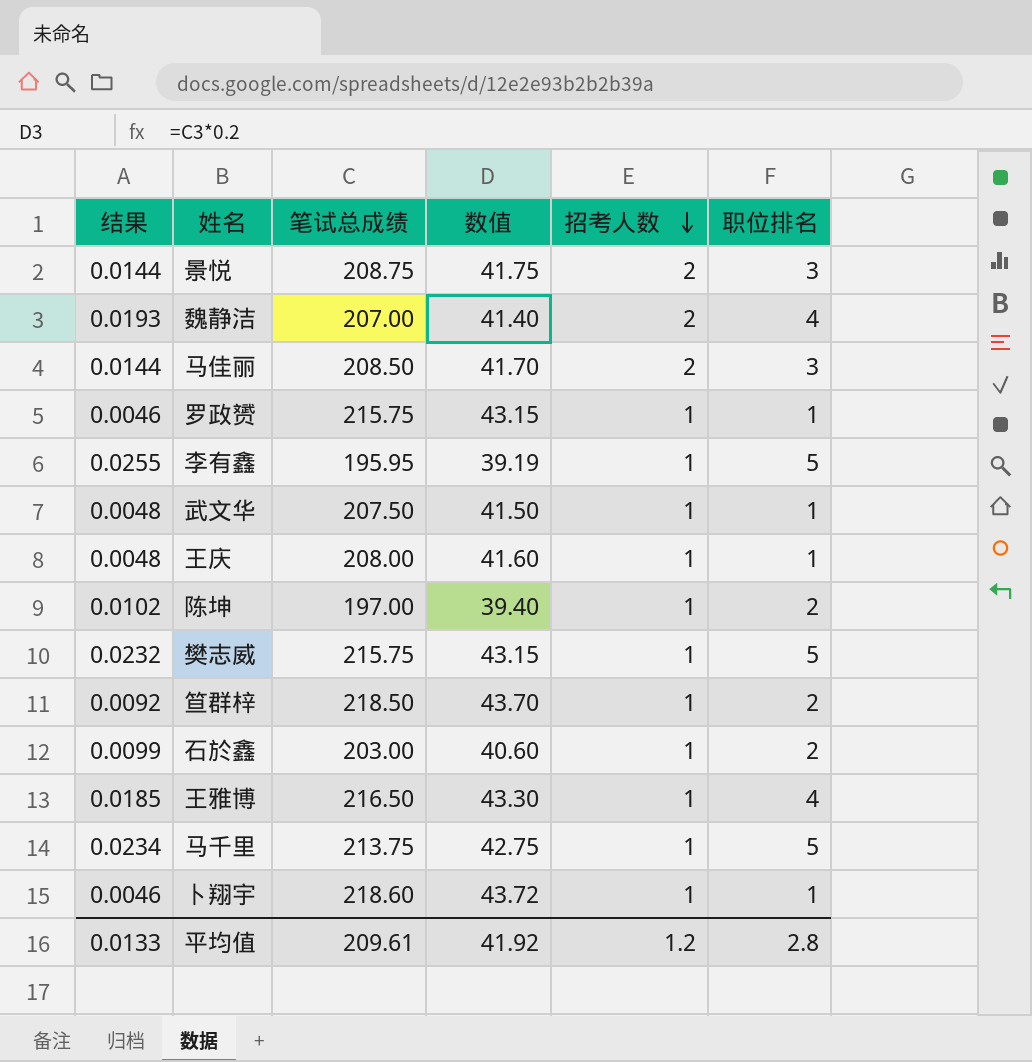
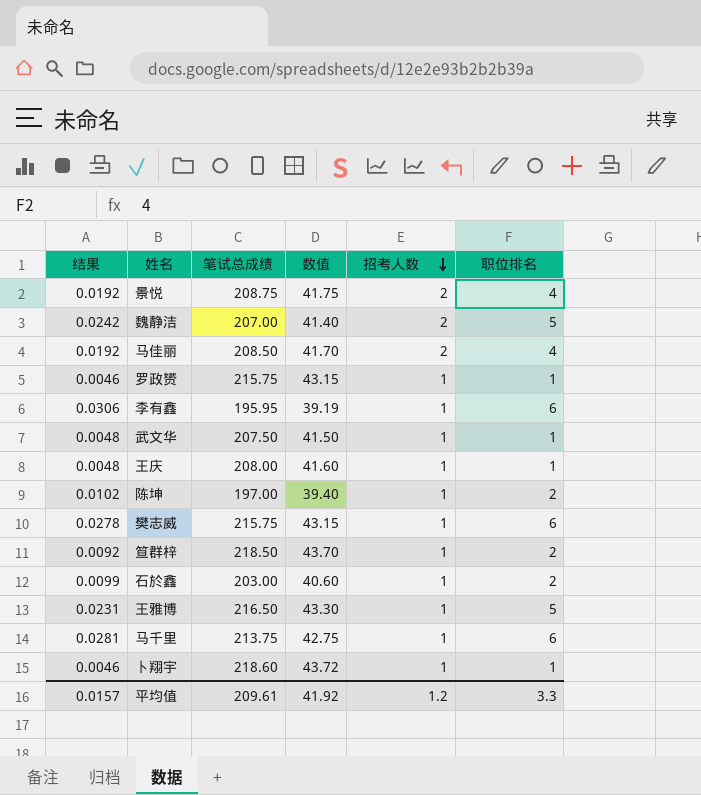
景悦 | 结果: 0.0144 -> 0.0192
景悦 | 职位排名: 3 -> 4
魏静洁 | 结果: 0.0193 -> 0.0242
魏静洁 | 职位排名: 4 -> 5
马佳丽 | 结果: 0.0144 -> 0.0192
马佳丽 | 职位排名: 3 -> 4
李有鑫 | 结果: 0.0255 -> 0.0306
李有鑫 | 职位排名: 5 -> 6
樊志威 | 结果: 0.0232 -> 0.0278
樊志威 | 职位排名: 5 -> 6
王雅博 | 结果: 0.0185 -> 0.0231
王雅博 | 职位排名: 4 -> 5
马千里 | 结果: 0.0234 -> 0.0281
马千里 | 职位排名: 5 -> 6
平均值 | 结果: 0.0133 -> 0.0157
平均值 | 职位排名: 2.8 -> 3.3

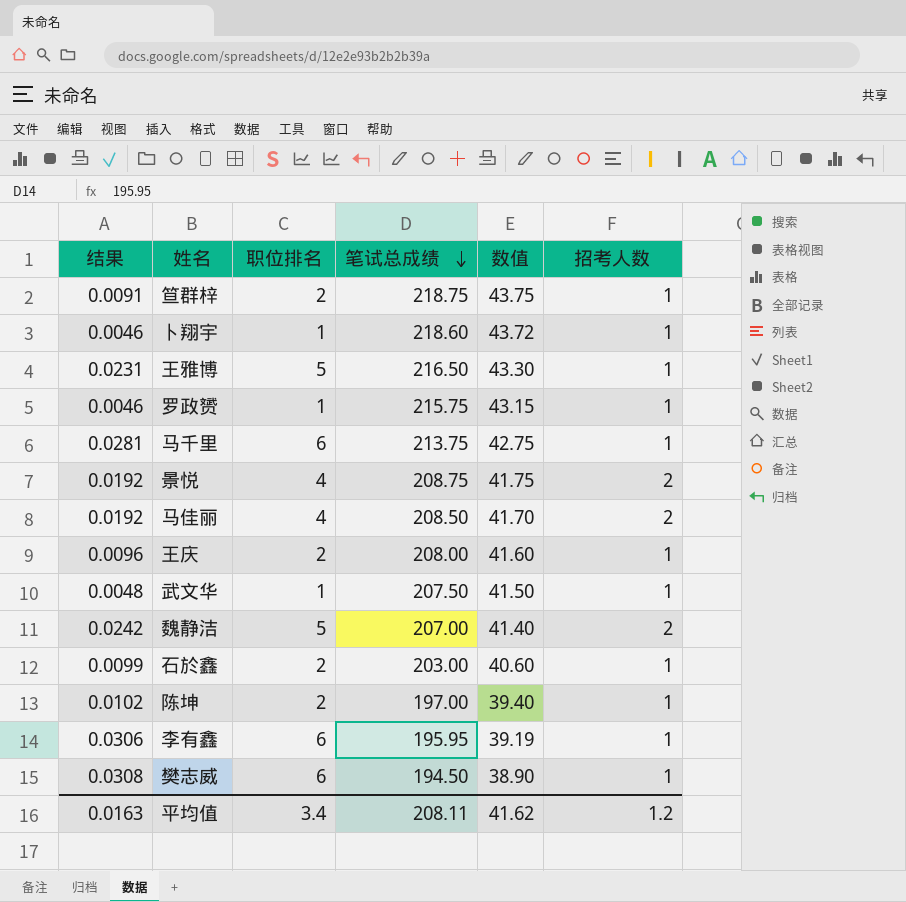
row order: 招考人数 descending -> 笔试总成绩 descending
column 职位排名 | position: 6 -> 3
笪群梓 | 结果: 0.0092 -> 0.0091
笪群梓 | 笔试总成绩: 218.50 -> 218.75
笪群梓 | 数值: 43.70 -> 43.75
王庆 | 结果: 0.0048 -> 0.0096
王庆 | 职位排名: 1 -> 2
樊志威 | 结果: 0.0278 -> 0.0308
樊志威 | 笔试总成绩: 215.75 -> 194.50
樊志威 | 数值: 43.15 -> 38.90
平均值 | 结果: 0.0157 -> 0.0163
平均值 | 职位排名: 3.3 -> 3.4
平均值 | 笔试总成绩: 209.61 -> 208.11
平均值 | 数值: 41.92 -> 41.62

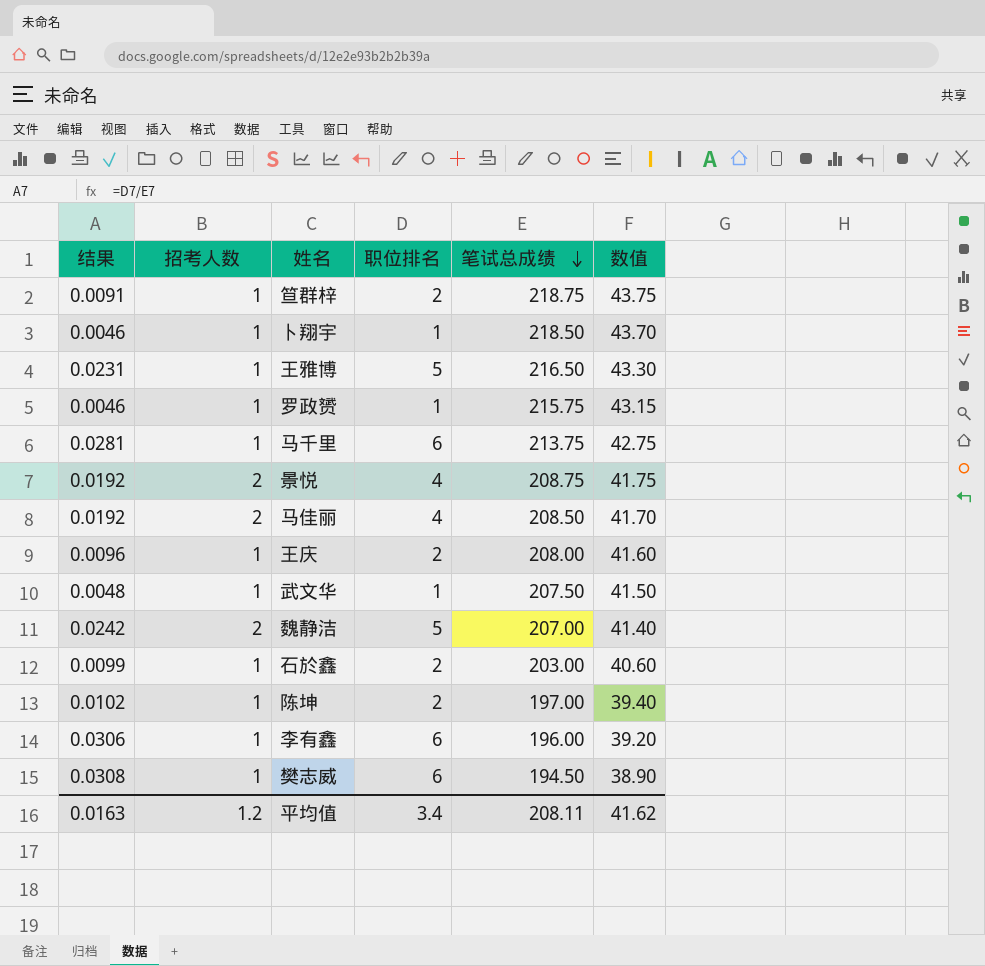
column 招考人数 | position: 6 -> 2
卜翔宇 | 笔试总成绩: 218.60 -> 218.50
卜翔宇 | 数值: 43.72 -> 43.70
李有鑫 | 笔试总成绩: 195.95 -> 196.00
李有鑫 | 数值: 39.19 -> 39.20

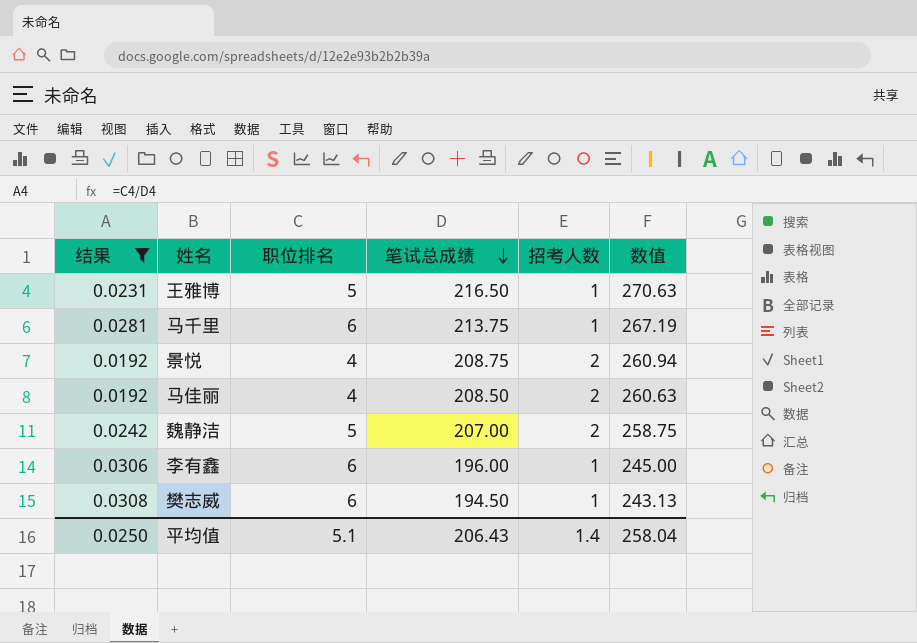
filter: none -> 结果 >= 0.0192
column 招考人数 | position: 2 -> 5
column 数值 | formula: [笔试总成绩] * 0.2 -> [笔试总成绩] * 1.25
平均值 | 结果: 0.0163 -> 0.0250
平均值 | 职位排名: 3.4 -> 5.1
平均值 | 笔试总成绩: 208.11 -> 206.43
平均值 | 招考人数: 1.2 -> 1.4
平均值 | 数值: 41.62 -> 258.04

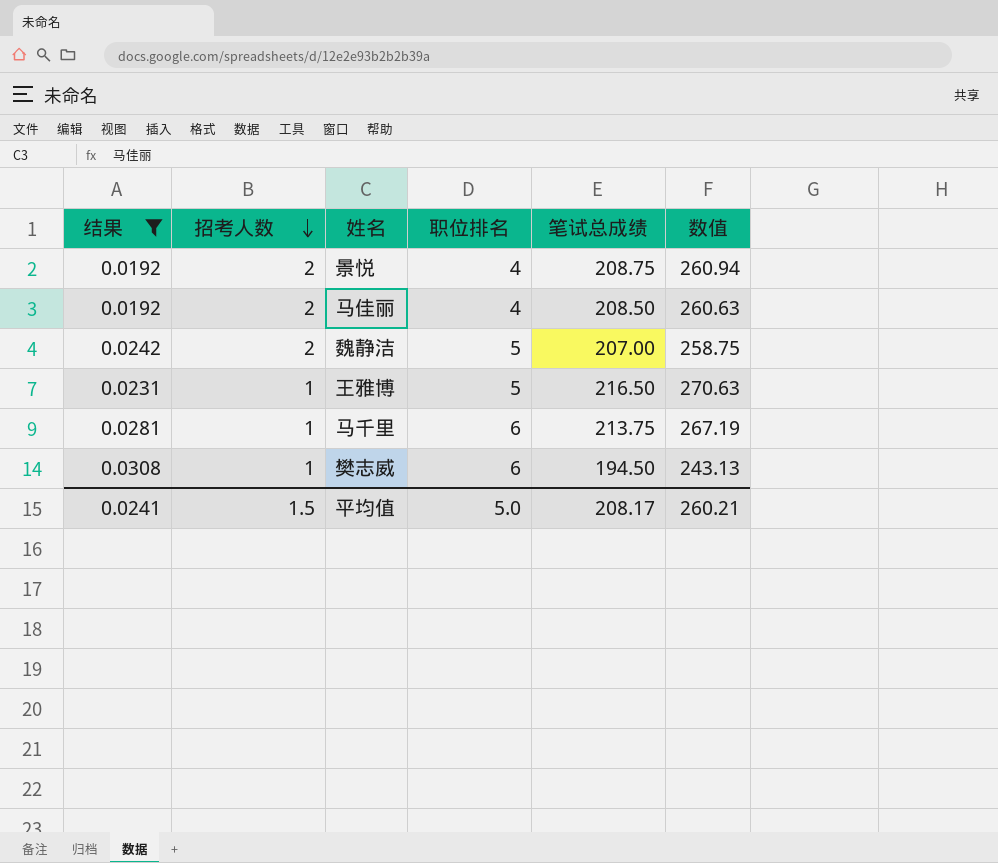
row order: 笔试总成绩 descending -> 招考人数 descending
column 招考人数 | position: 5 -> 2
row 李有鑫: 0.0306 | 6 | 196.00 | 1 | 245.00 -> none
平均值 | 结果: 0.0250 -> 0.0241
平均值 | 招考人数: 1.4 -> 1.5
平均值 | 职位排名: 5.1 -> 5.0
平均值 | 笔试总成绩: 206.43 -> 208.17
平均值 | 数值: 258.04 -> 260.21

